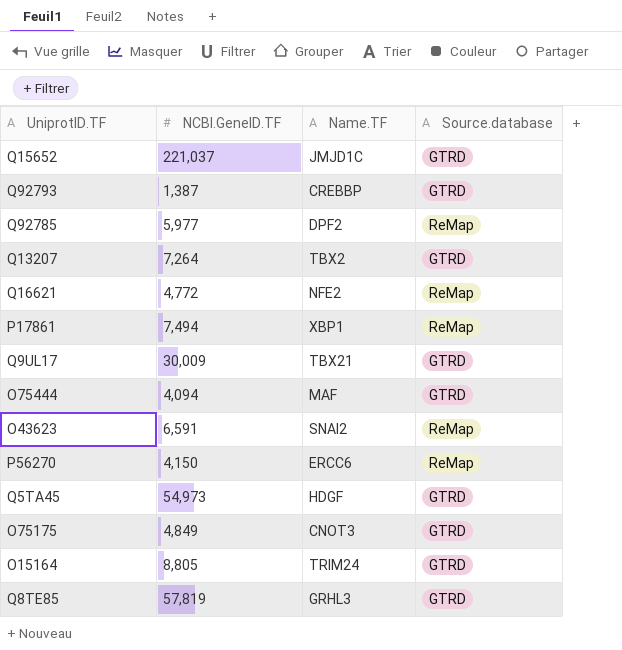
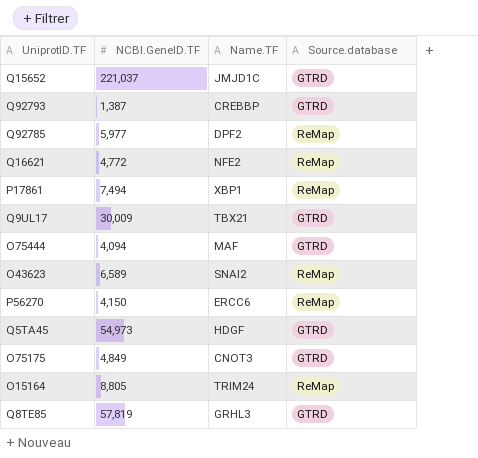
row Q13207: 7,264 | TBX2 | GTRD -> none
O43623 | NCBI.GeneID.TF: 6,591 -> 6,589
O15164 | Source.database: GTRD -> ReMap

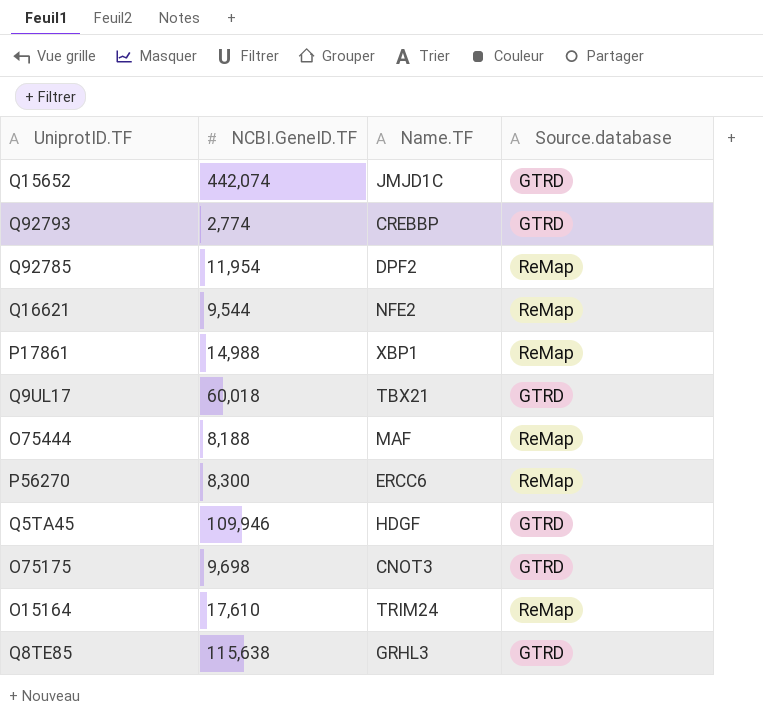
row O43623: 6,589 | SNAI2 | ReMap -> none
Q15652 | NCBI.GeneID.TF: 221,037 -> 442,074
Q92793 | NCBI.GeneID.TF: 1,387 -> 2,774
Q92785 | NCBI.GeneID.TF: 5,977 -> 11,954
Q16621 | NCBI.GeneID.TF: 4,772 -> 9,544
P17861 | NCBI.GeneID.TF: 7,494 -> 14,988
Q9UL17 | NCBI.GeneID.TF: 30,009 -> 60,018
O75444 | NCBI.GeneID.TF: 4,094 -> 8,188
O75444 | Source.database: GTRD -> ReMap
P56270 | NCBI.GeneID.TF: 4,150 -> 8,300
Q5TA45 | NCBI.GeneID.TF: 54,973 -> 109,946
O75175 | NCBI.GeneID.TF: 4,849 -> 9,698
O15164 | NCBI.GeneID.TF: 8,805 -> 17,610
Q8TE85 | NCBI.GeneID.TF: 57,819 -> 115,638

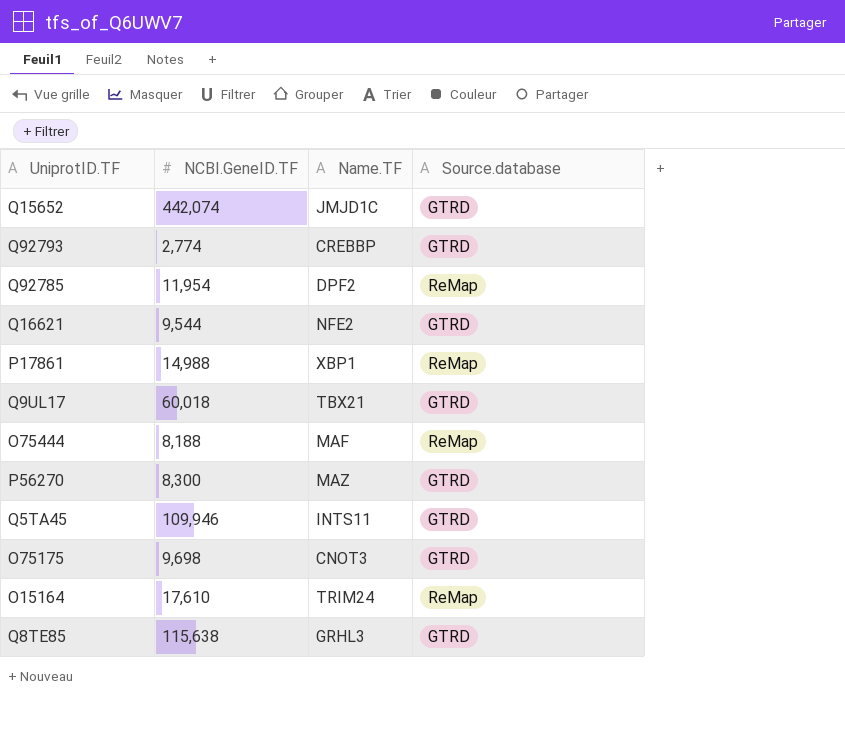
Q16621 | Source.database: ReMap -> GTRD
P56270 | Name.TF: ERCC6 -> MAZ
P56270 | Source.database: ReMap -> GTRD
Q5TA45 | Name.TF: HDGF -> INTS11

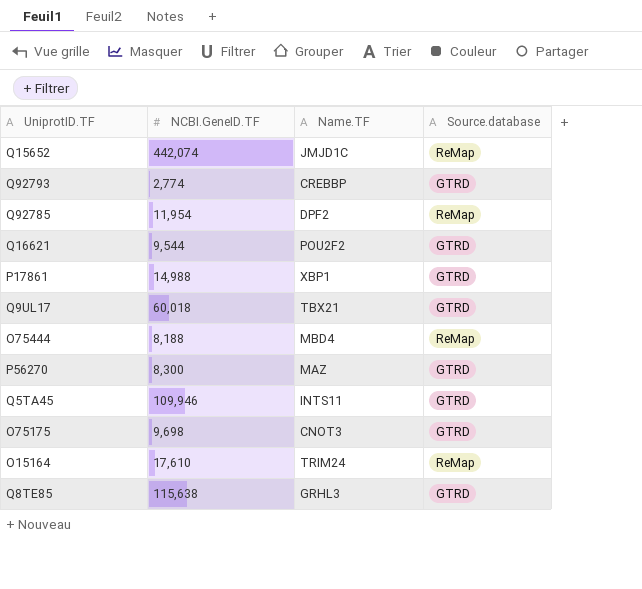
Q15652 | Source.database: GTRD -> ReMap
Q16621 | Name.TF: NFE2 -> POU2F2
P17861 | Source.database: ReMap -> GTRD
O75444 | Name.TF: MAF -> MBD4

